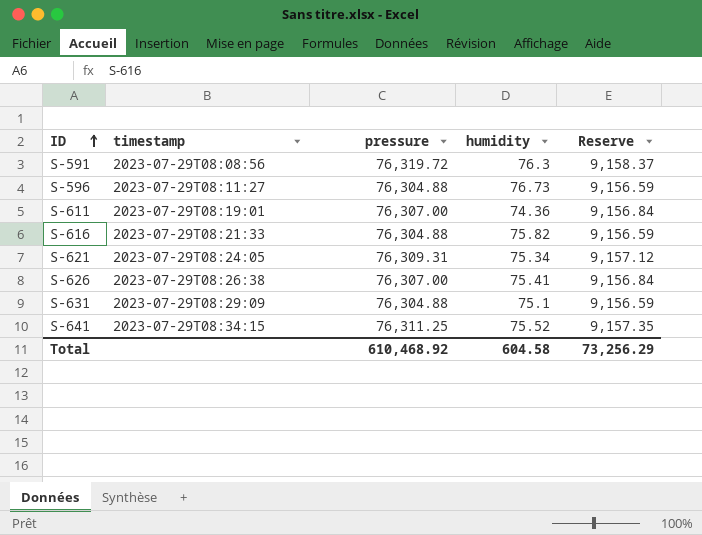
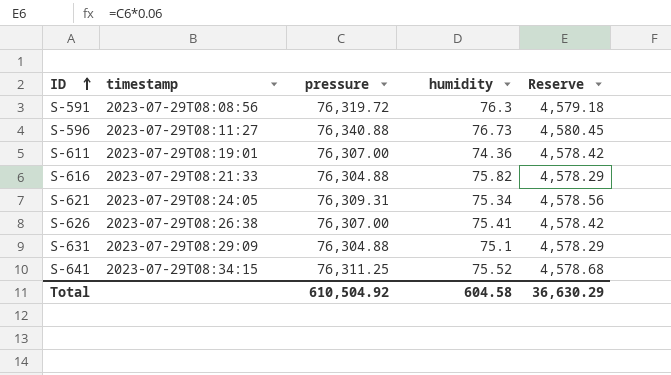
column Reserve | formula: [pressure] * 0.12 -> [pressure] * 0.06
S-596 | pressure: 76,304.88 -> 76,340.88
Total | pressure: 610,468.92 -> 610,504.92
Total | Reserve: 73,256.29 -> 36,630.29

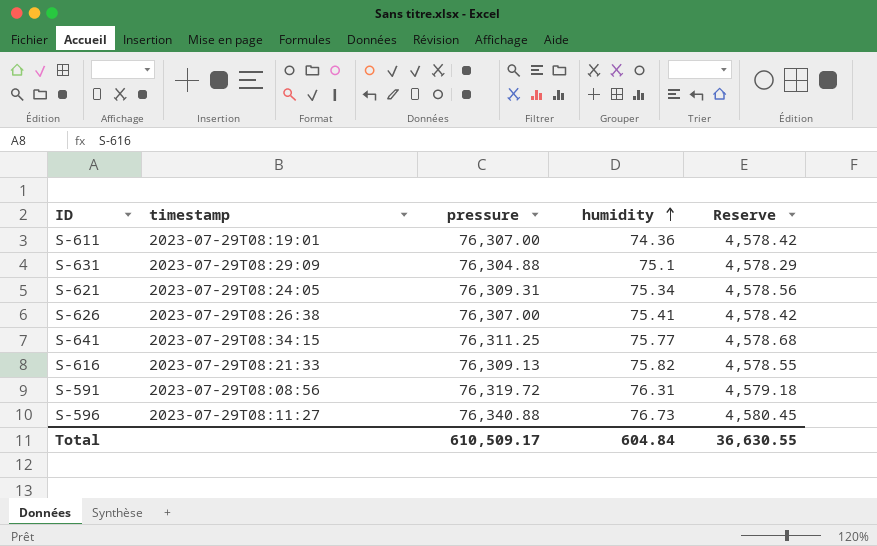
row order: ID ascending -> humidity ascending
S-641 | humidity: 75.52 -> 75.77
S-616 | pressure: 76,304.88 -> 76,309.13
S-616 | Reserve: 4,578.29 -> 4,578.55
S-591 | humidity: 76.3 -> 76.31
Total | pressure: 610,504.92 -> 610,509.17
Total | humidity: 604.58 -> 604.84
Total | Reserve: 36,630.29 -> 36,630.55

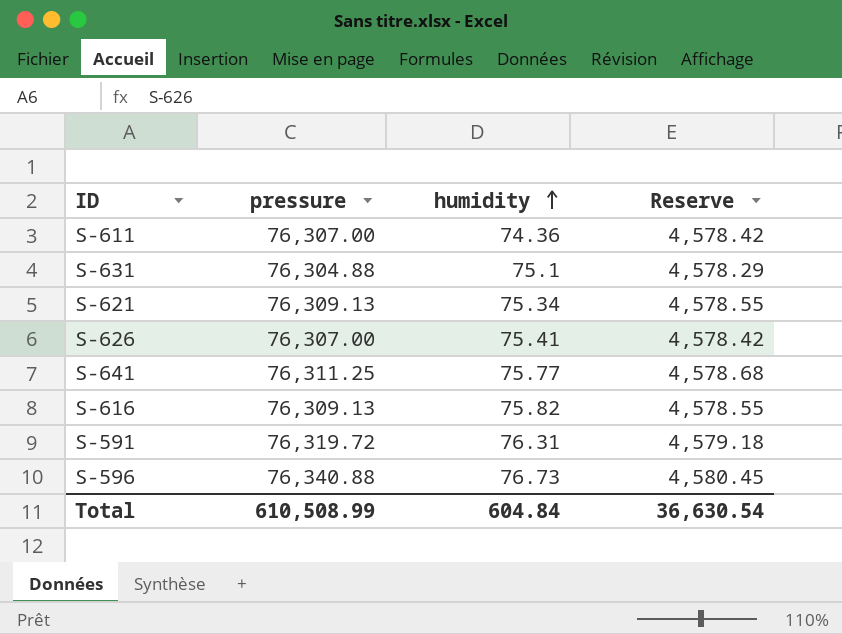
column timestamp | position: 2 -> none
S-621 | pressure: 76,309.31 -> 76,309.13
S-621 | Reserve: 4,578.56 -> 4,578.55
Total | pressure: 610,509.17 -> 610,508.99
Total | Reserve: 36,630.55 -> 36,630.54

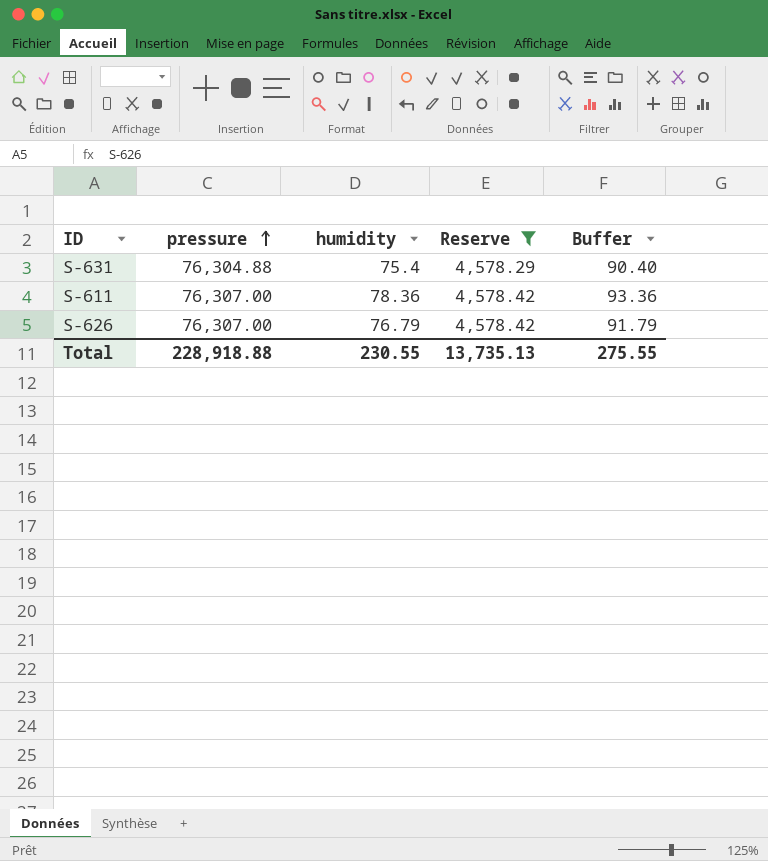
filter: none -> Reserve <= 4,578.42
row order: humidity ascending -> pressure ascending
column Buffer | formula: none -> [humidity] + 15
S-631 | humidity: 75.1 -> 75.4
S-611 | humidity: 74.36 -> 78.36
S-626 | humidity: 75.41 -> 76.79
Total | pressure: 610,508.99 -> 228,918.88
Total | humidity: 604.84 -> 230.55
Total | Reserve: 36,630.54 -> 13,735.13

